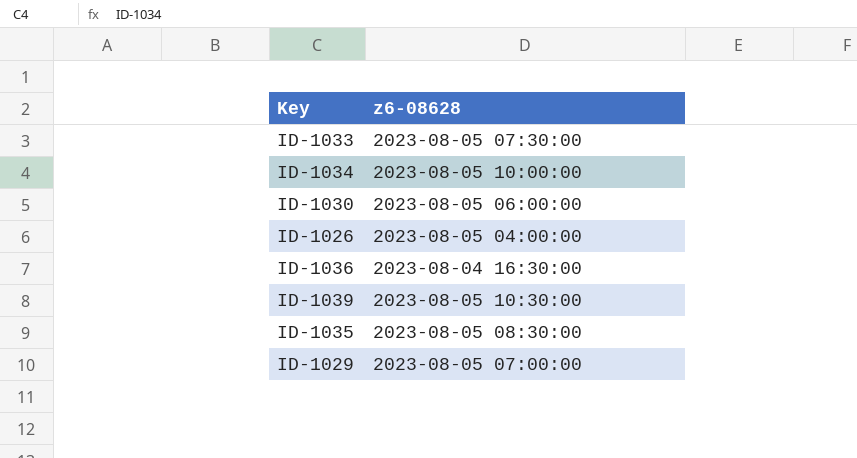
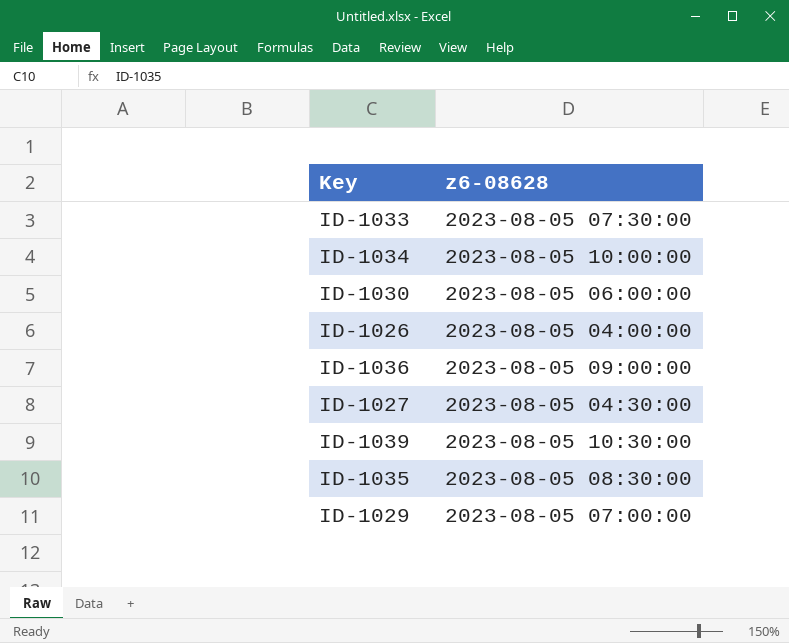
ID-1036 | z6-08628: 2023-08-04 16:30:00 -> 2023-08-05 09:00:00
row ID-1027: none -> 2023-08-05 04:30:00

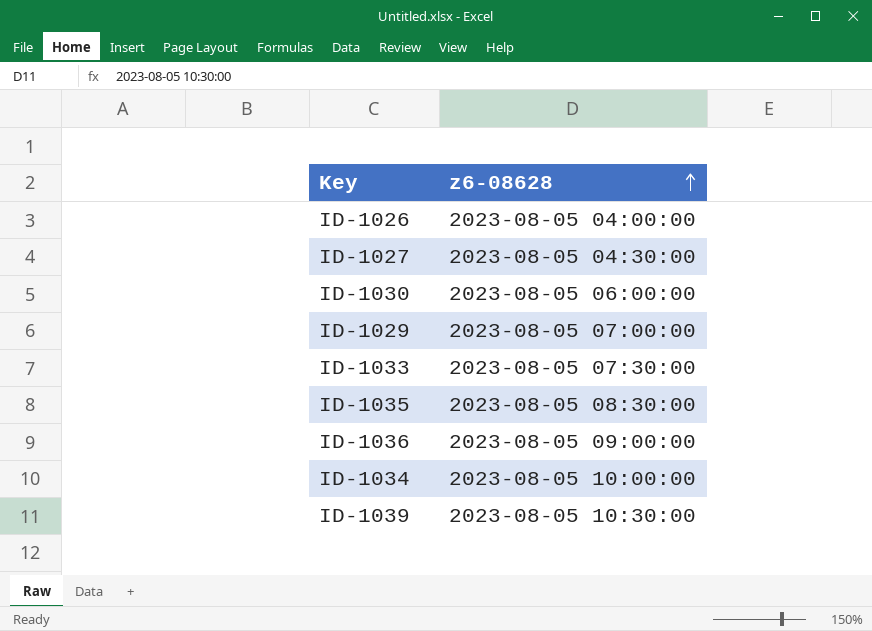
row order: none -> z6-08628 ascending

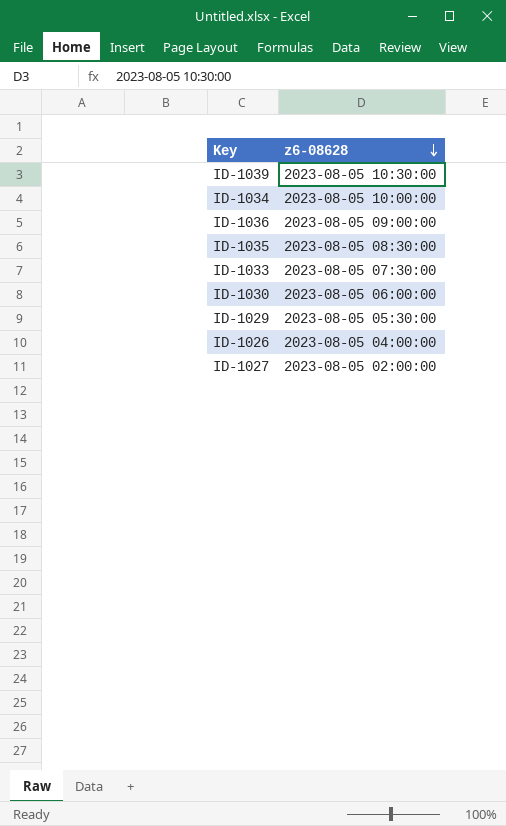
row order: z6-08628 ascending -> z6-08628 descending
ID-1029 | z6-08628: 2023-08-05 07:00:00 -> 2023-08-05 05:30:00
ID-1027 | z6-08628: 2023-08-05 04:30:00 -> 2023-08-05 02:00:00

